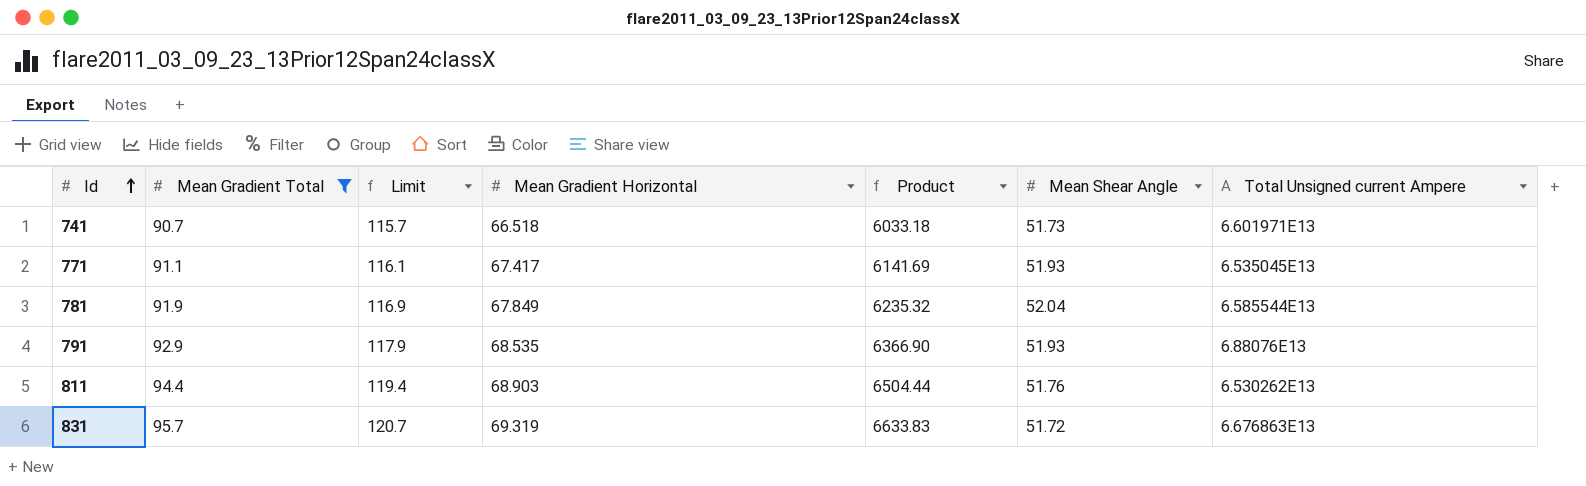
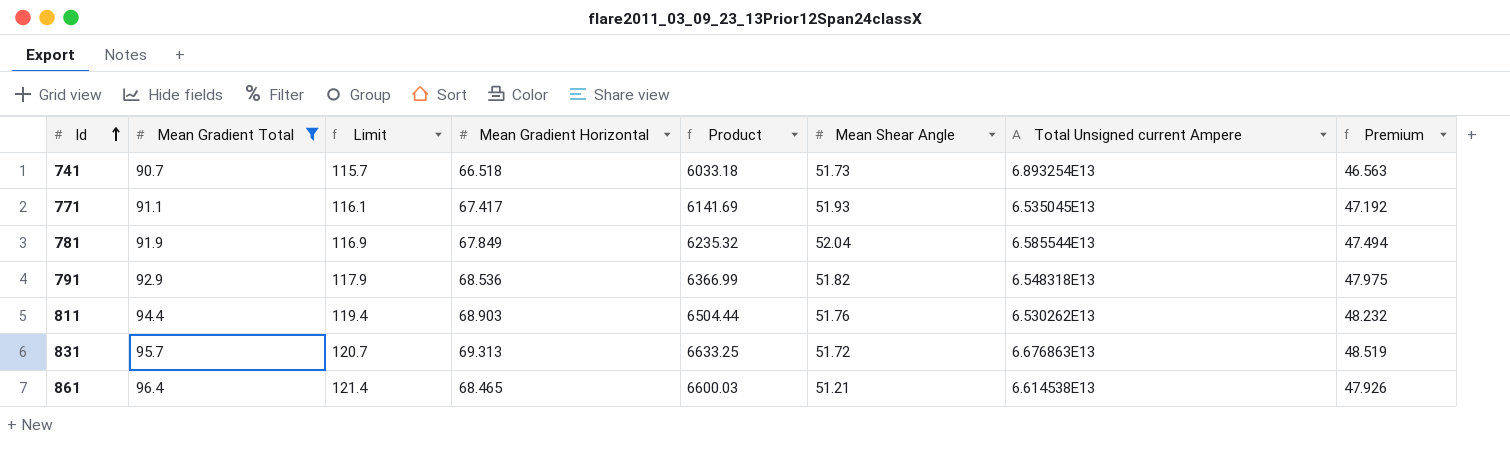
column Premium | formula: none -> [Mean Gradient Horizontal] * 0.7
741 | Total Unsigned current Ampere: 6.601971E13 -> 6.893254E13
791 | Mean Gradient Horizontal: 68.535 -> 68.536
791 | Product: 6366.90 -> 6366.99
791 | Mean Shear Angle: 51.93 -> 51.82
791 | Total Unsigned current Ampere: 6.88076E13 -> 6.548318E13
831 | Mean Gradient Horizontal: 69.319 -> 69.313
831 | Product: 6633.83 -> 6633.25
row 861: none -> 96.4 | 121.4 | 68.465 | 6600.03 | 51.21 | 6.614538E13 | 47.926

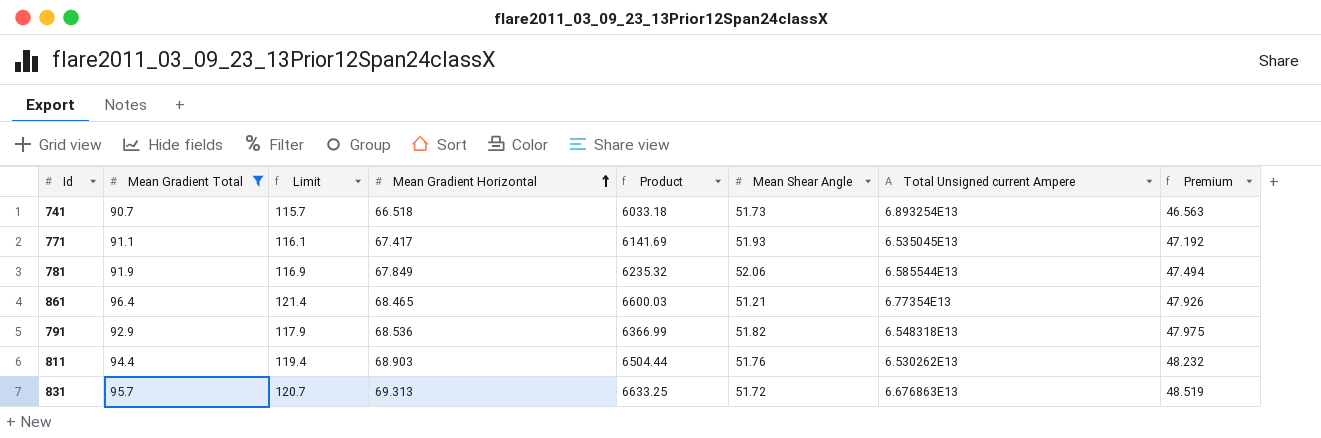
row order: Id ascending -> Mean Gradient Horizontal ascending
781 | Mean Shear Angle: 52.04 -> 52.06
861 | Total Unsigned current Ampere: 6.614538E13 -> 6.77354E13

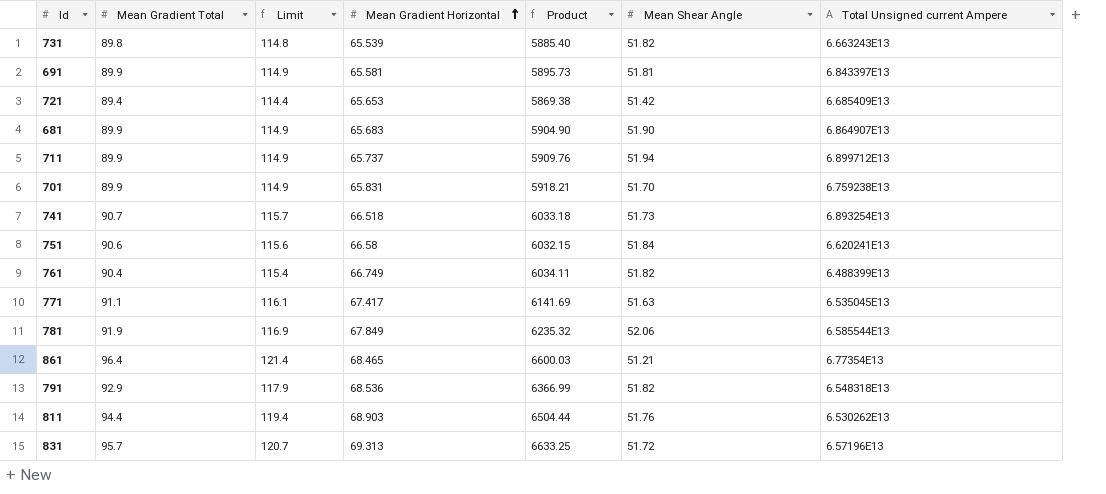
filter: Mean Gradient Total >= 90.7 -> none
column Premium | formula: [Mean Gradient Horizontal] * 0.7 -> none
771 | Mean Shear Angle: 51.93 -> 51.63
831 | Total Unsigned current Ampere: 6.676863E13 -> 6.57196E13

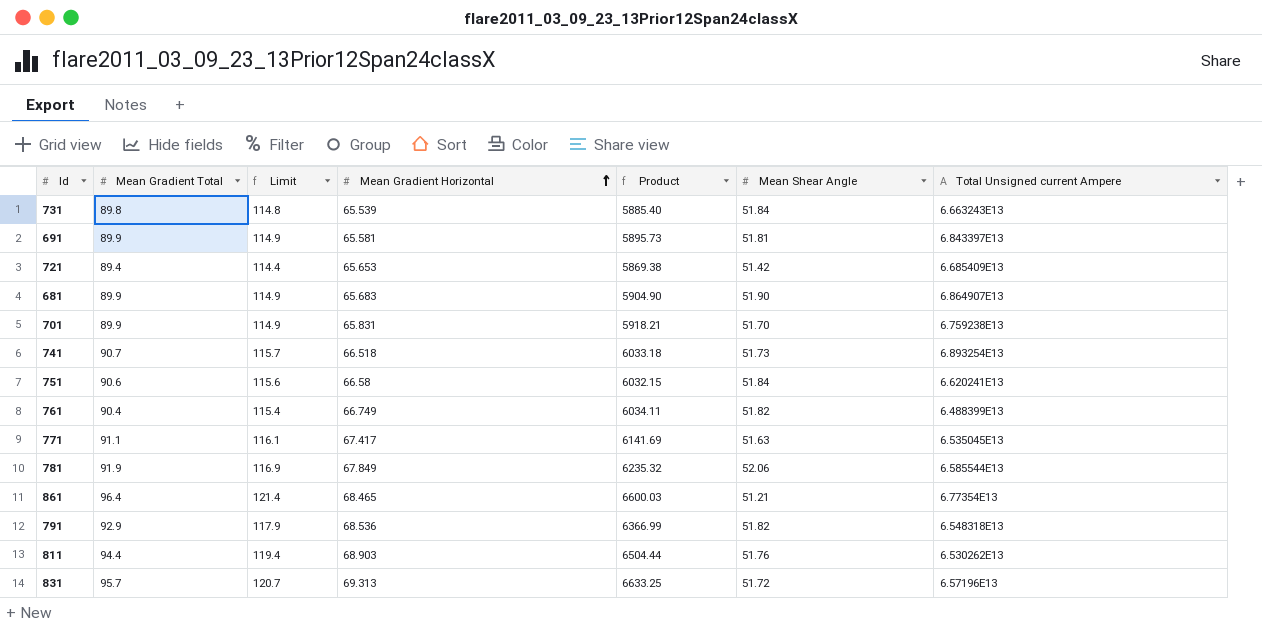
row 711: 89.9 | 114.9 | 65.737 | 5909.76 | 51.94 | 6.899712E13 -> none
731 | Mean Shear Angle: 51.82 -> 51.84

